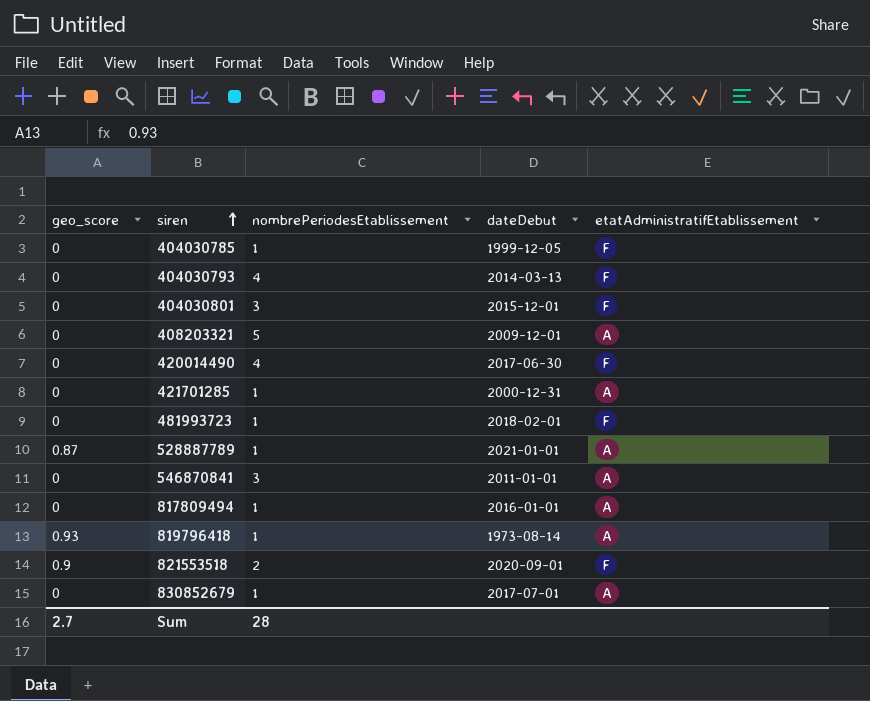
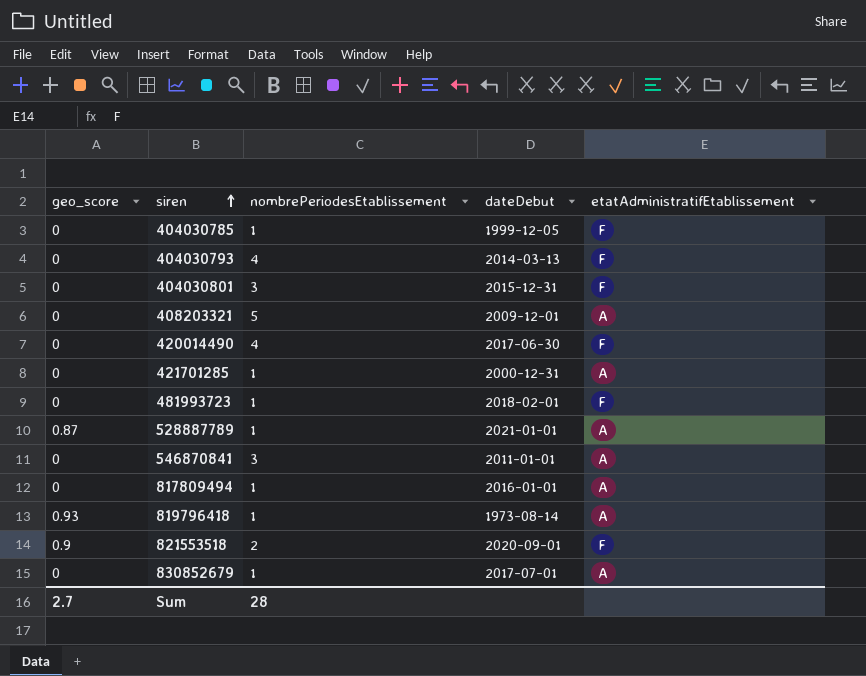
404030801 | dateDebut: 2015-12-01 -> 2015-12-31

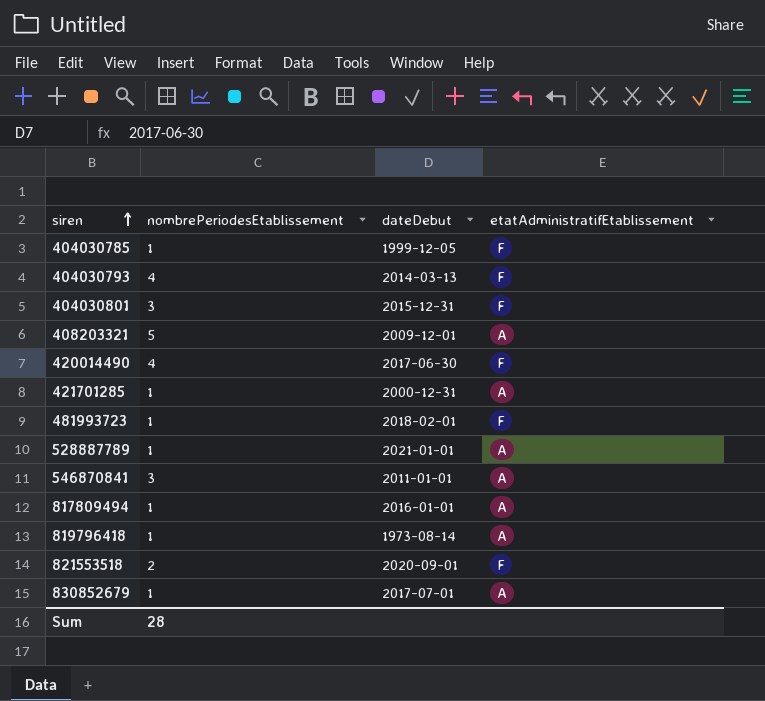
column geo_score | position: 1 -> none

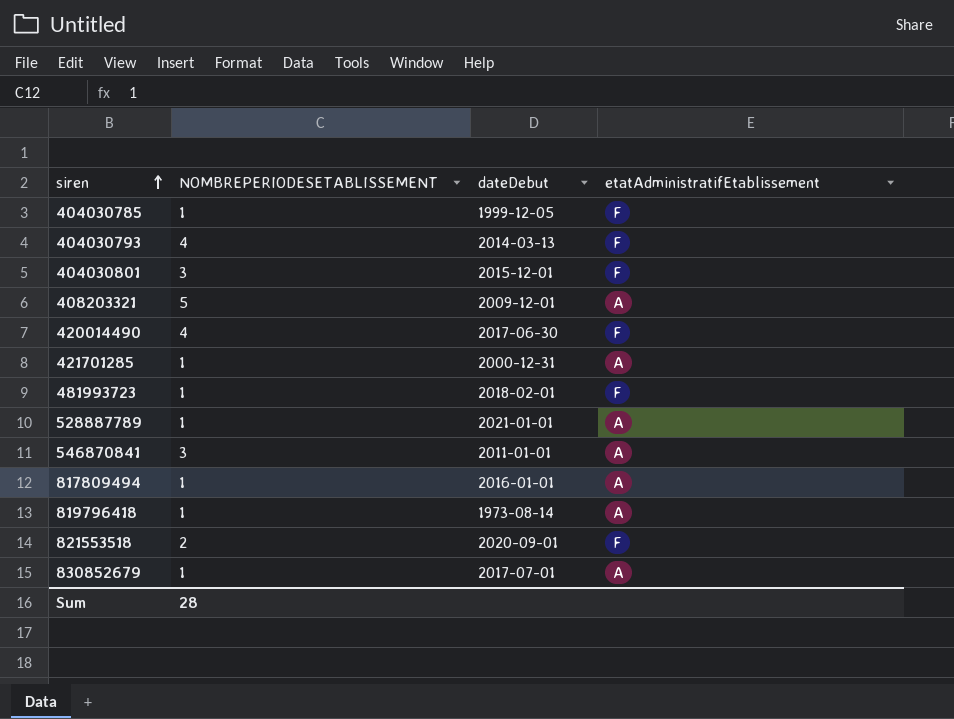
column name: nombrePeriodesEtablissement -> NOMBREPERIODESETABLISSEMENT
404030801 | dateDebut: 2015-12-31 -> 2015-12-01

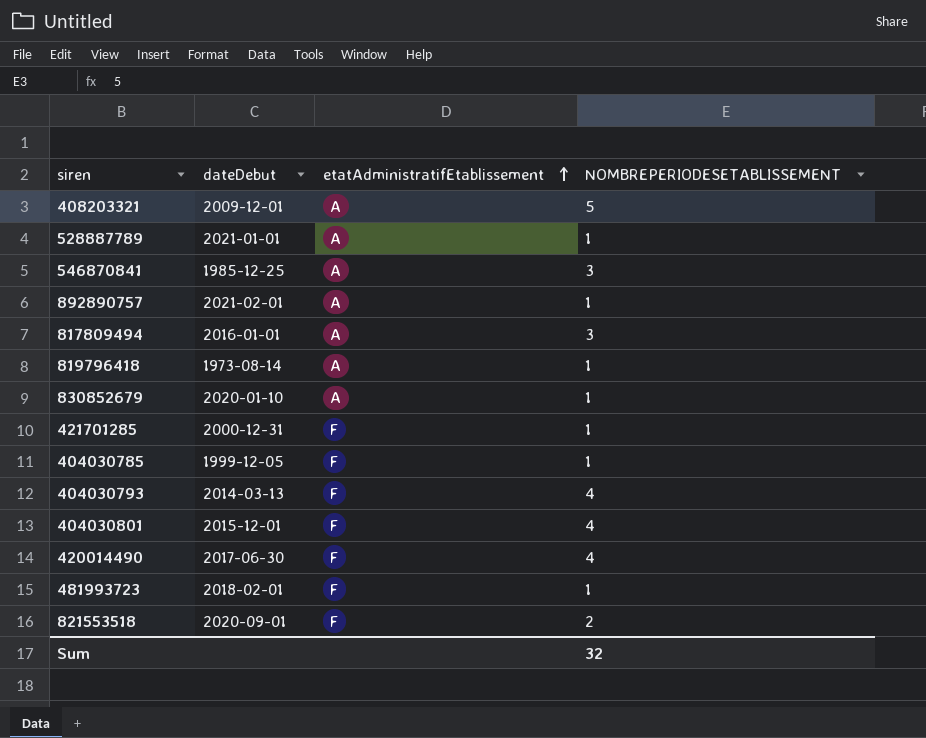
row order: siren ascending -> etatAdministratifEtablissement ascending
column NOMBREPERIODESETABLISSEMENT | position: 2 -> 4
546870841 | dateDebut: 2011-01-01 -> 1985-12-25
row 892890757: none -> 2021-02-01 | A | 1
817809494 | NOMBREPERIODESETABLISSEMENT: 1 -> 3
830852679 | dateDebut: 2017-07-01 -> 2020-01-10
421701285 | etatAdministratifEtablissement: A -> F
404030801 | NOMBREPERIODESETABLISSEMENT: 3 -> 4
Sum | NOMBREPERIODESETABLISSEMENT: 28 -> 32

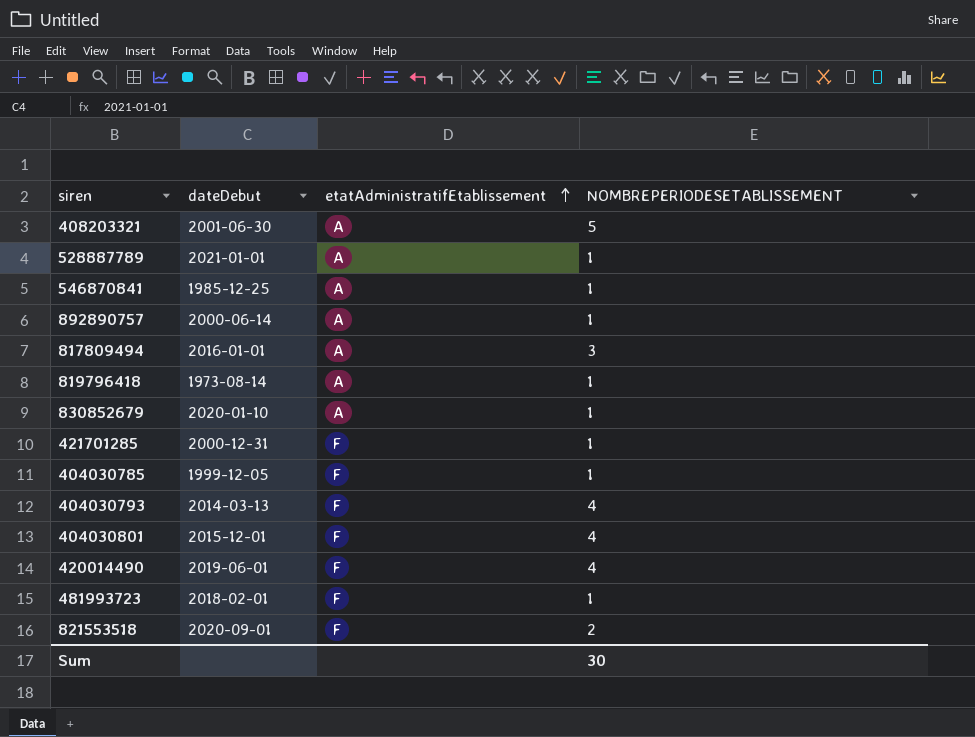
408203321 | dateDebut: 2009-12-01 -> 2001-06-30
546870841 | NOMBREPERIODESETABLISSEMENT: 3 -> 1
892890757 | dateDebut: 2021-02-01 -> 2000-06-14
420014490 | dateDebut: 2017-06-30 -> 2019-06-01
Sum | NOMBREPERIODESETABLISSEMENT: 32 -> 30

